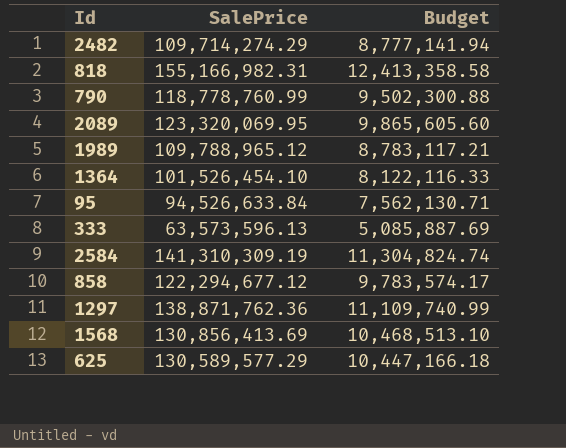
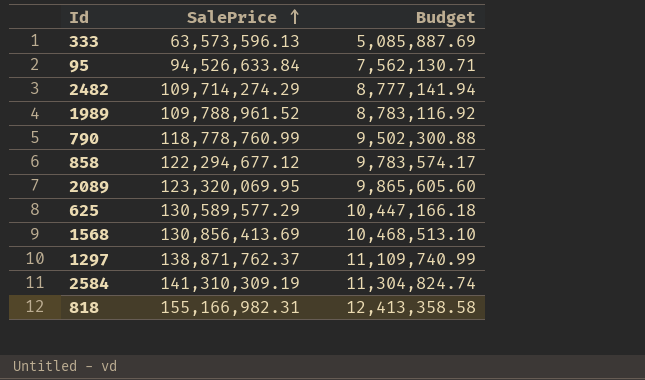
row order: none -> SalePrice ascending
row 1364: 101,526,454.10 | 8,122,116.33 -> none
1989 | SalePrice: 109,788,965.12 -> 109,788,961.52
1989 | Budget: 8,783,117.21 -> 8,783,116.92
1297 | SalePrice: 138,871,762.36 -> 138,871,762.37

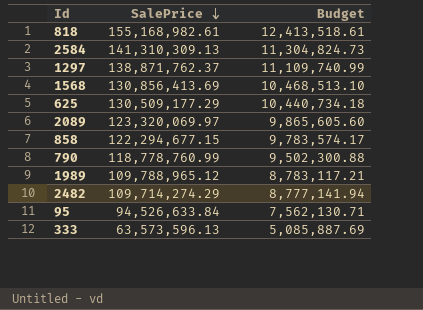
row order: SalePrice ascending -> SalePrice descending
818 | SalePrice: 155,166,982.31 -> 155,168,982.61
818 | Budget: 12,413,358.58 -> 12,413,518.61
2584 | SalePrice: 141,310,309.19 -> 141,310,309.13
2584 | Budget: 11,304,824.74 -> 11,304,824.73
625 | SalePrice: 130,589,577.29 -> 130,509,177.29
625 | Budget: 10,447,166.18 -> 10,440,734.18
2089 | SalePrice: 123,320,069.95 -> 123,320,069.97
858 | SalePrice: 122,294,677.12 -> 122,294,677.15
1989 | SalePrice: 109,788,961.52 -> 109,788,965.12
1989 | Budget: 8,783,116.92 -> 8,783,117.21

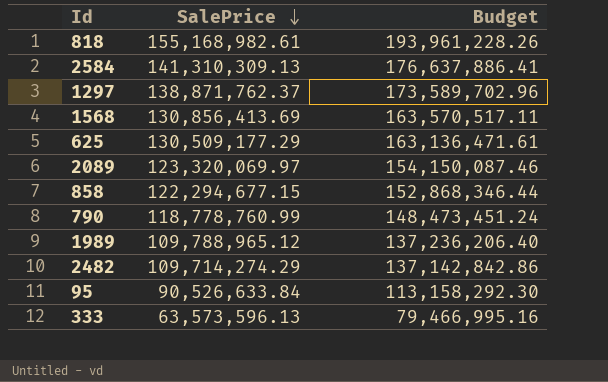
column Budget | formula: [SalePrice] * 0.08 -> [SalePrice] * 1.25
95 | SalePrice: 94,526,633.84 -> 90,526,633.84

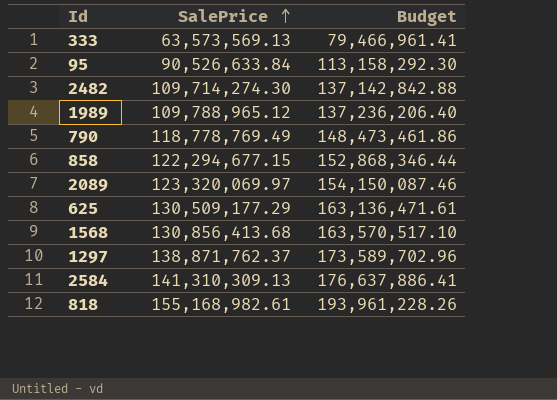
row order: SalePrice descending -> SalePrice ascending
333 | SalePrice: 63,573,596.13 -> 63,573,569.13
333 | Budget: 79,466,995.16 -> 79,466,961.41
2482 | SalePrice: 109,714,274.29 -> 109,714,274.30
2482 | Budget: 137,142,842.86 -> 137,142,842.88
790 | SalePrice: 118,778,760.99 -> 118,778,769.49
790 | Budget: 148,473,451.24 -> 148,473,461.86
1568 | SalePrice: 130,856,413.69 -> 130,856,413.68
1568 | Budget: 163,570,517.11 -> 163,570,517.10

